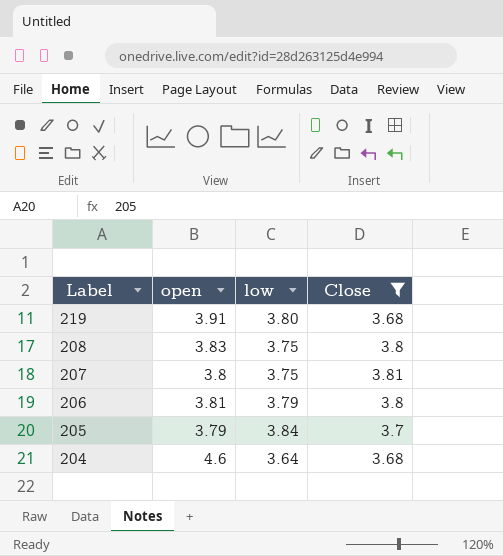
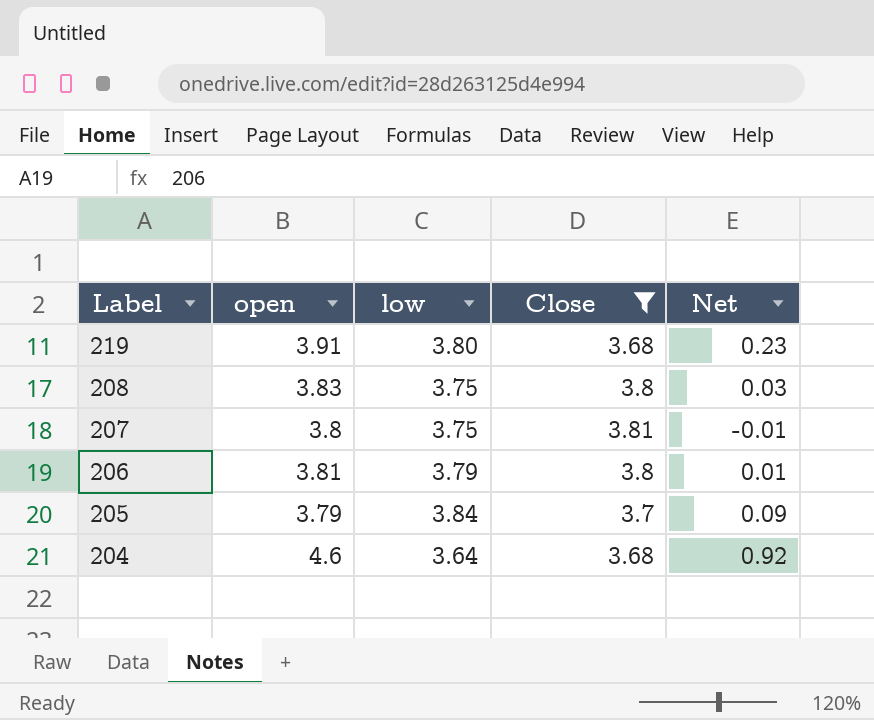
column Net | formula: none -> [open] - [Close]

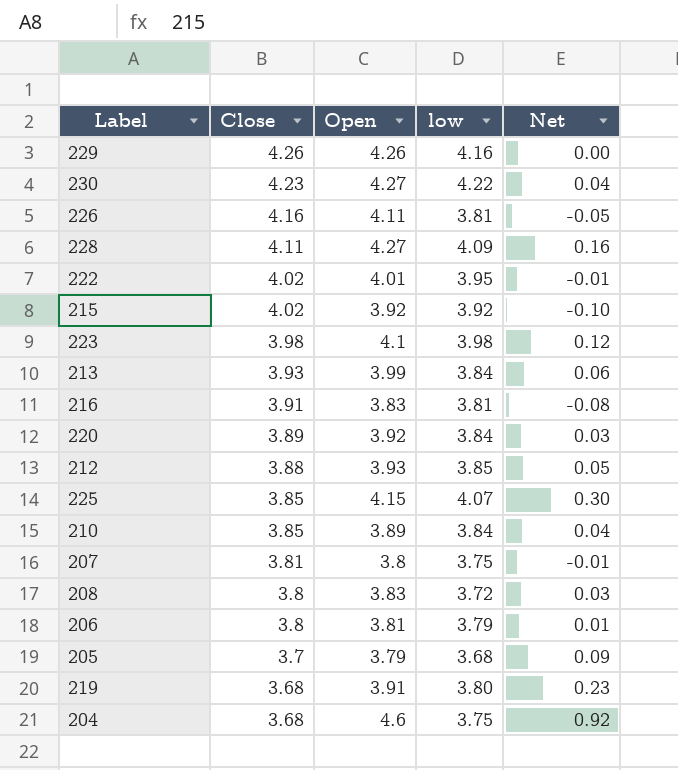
filter: Close <= 3.81 -> none
row order: Label descending -> Close descending
column Close | position: 4 -> 2
column name: open -> Open
208 | low: 3.75 -> 3.72
205 | low: 3.84 -> 3.68
204 | low: 3.64 -> 3.75

